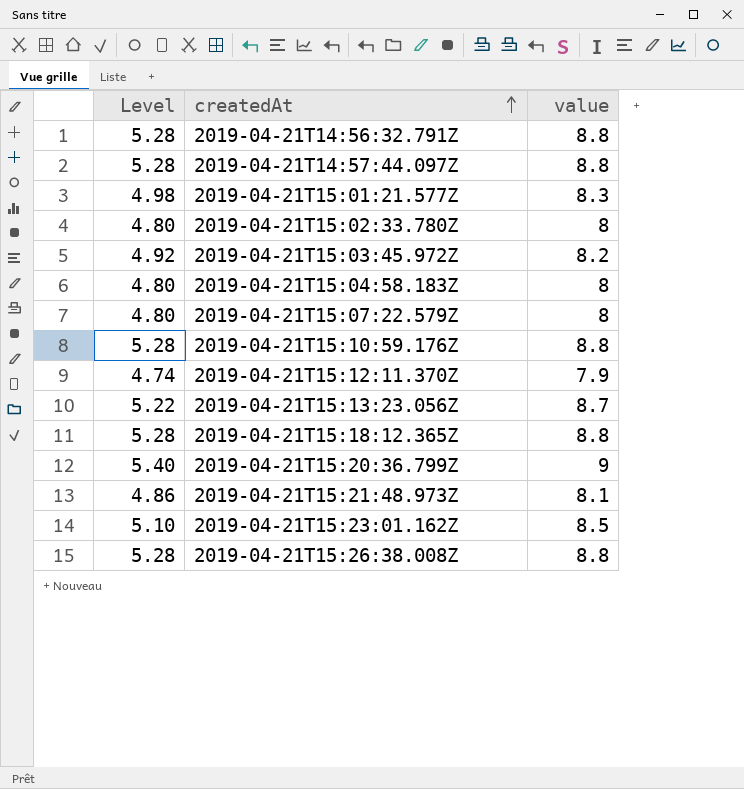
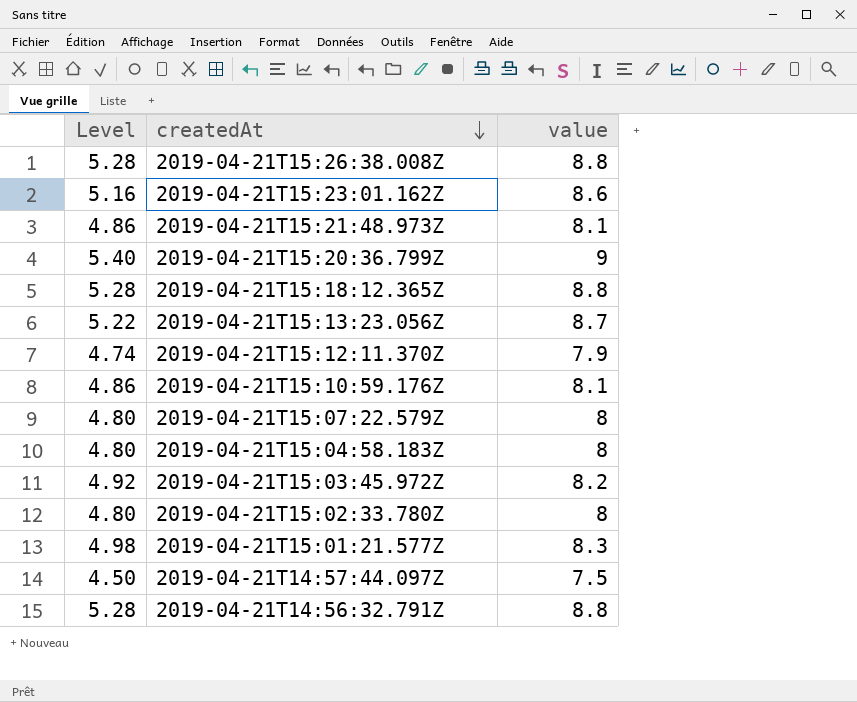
row order: createdAt ascending -> createdAt descending
2019-04-21T15:23:01.162Z | Level: 5.10 -> 5.16
2019-04-21T15:23:01.162Z | value: 8.5 -> 8.6
2019-04-21T15:10:59.176Z | Level: 5.28 -> 4.86
2019-04-21T15:10:59.176Z | value: 8.8 -> 8.1
2019-04-21T14:57:44.097Z | Level: 5.28 -> 4.50
2019-04-21T14:57:44.097Z | value: 8.8 -> 7.5

